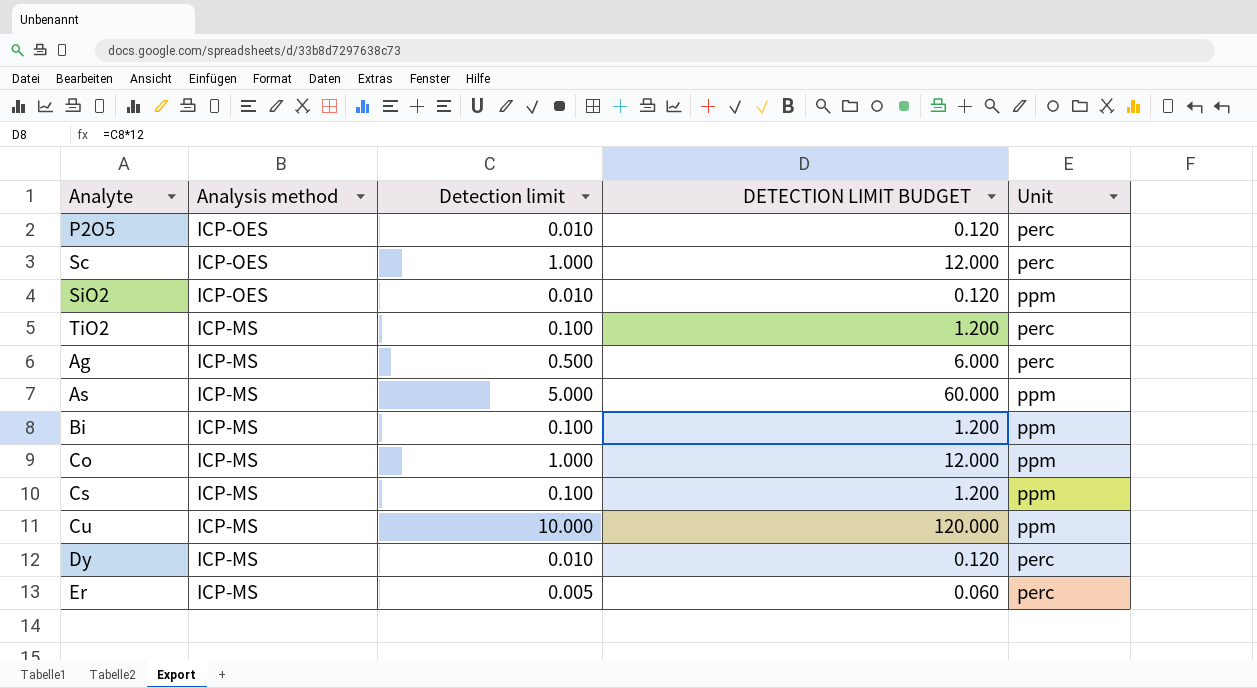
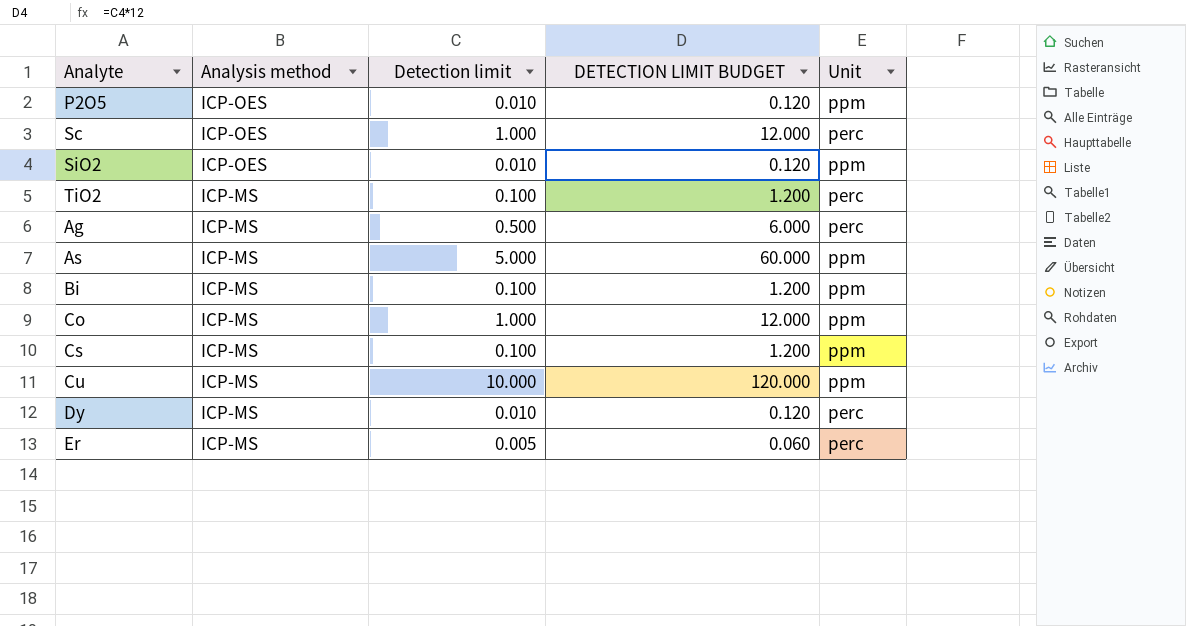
P2O5 | Unit: perc -> ppm

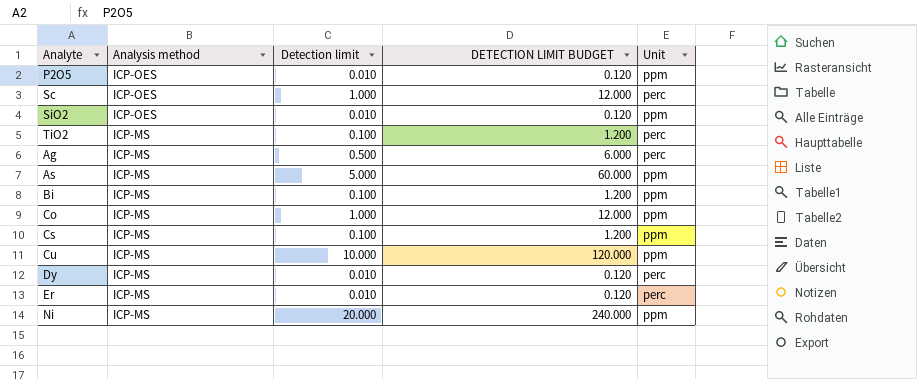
Er | Detection limit: 0.005 -> 0.010
Er | DETECTION LIMIT BUDGET: 0.060 -> 0.120
row Ni: none -> ICP-MS | 20.000 | 240.000 | ppm

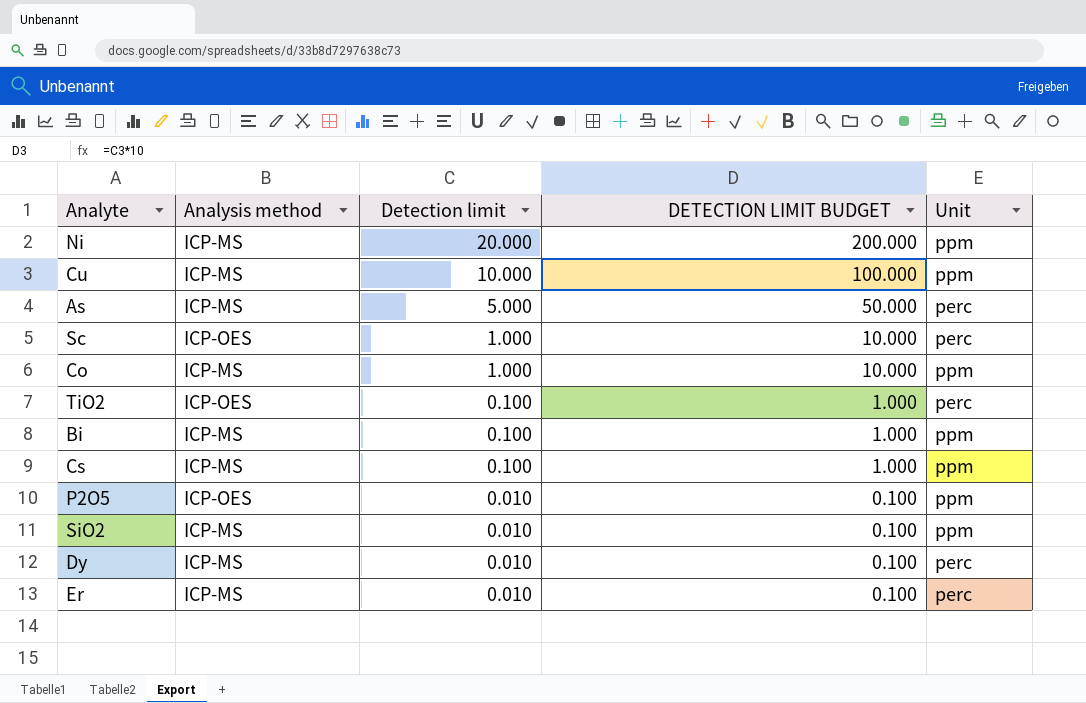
row order: Analysis method descending -> Detection limit descending
column DETECTION LIMIT BUDGET | formula: [Detection limit] * 12 -> [Detection limit] * 10
row Ag: ICP-MS | 0.500 | 6.000 | perc -> none
As | Unit: ppm -> perc
TiO2 | Analysis method: ICP-MS -> ICP-OES
SiO2 | Analysis method: ICP-OES -> ICP-MS

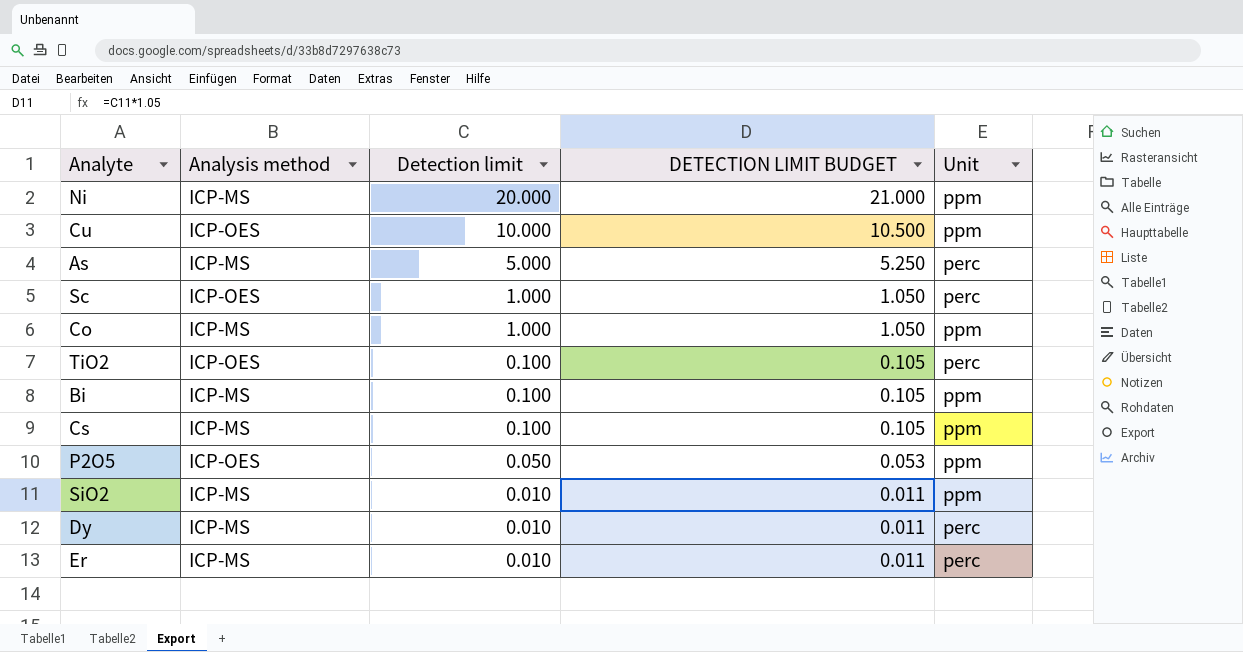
column DETECTION LIMIT BUDGET | formula: [Detection limit] * 10 -> [Detection limit] * 1.05
Cu | Analysis method: ICP-MS -> ICP-OES
P2O5 | Detection limit: 0.010 -> 0.050

